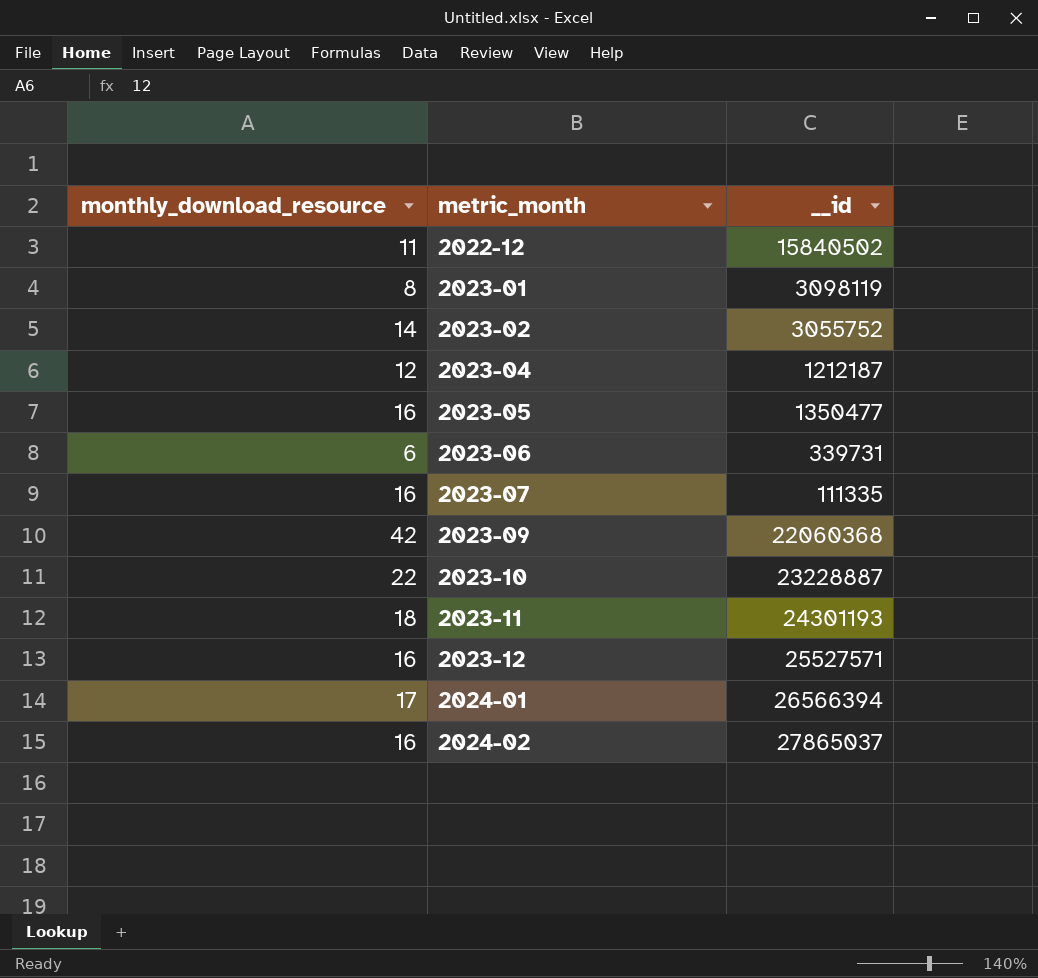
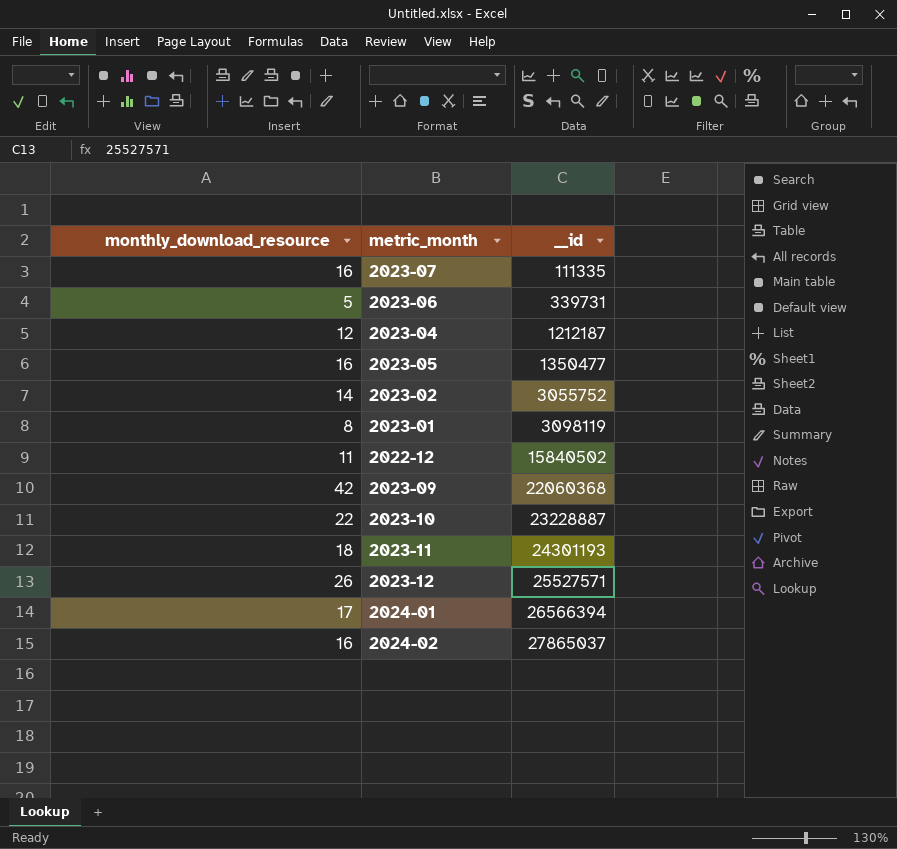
row order: metric_month ascending -> __id ascending
2023-06 | monthly_download_resource: 6 -> 5
2023-12 | monthly_download_resource: 16 -> 26

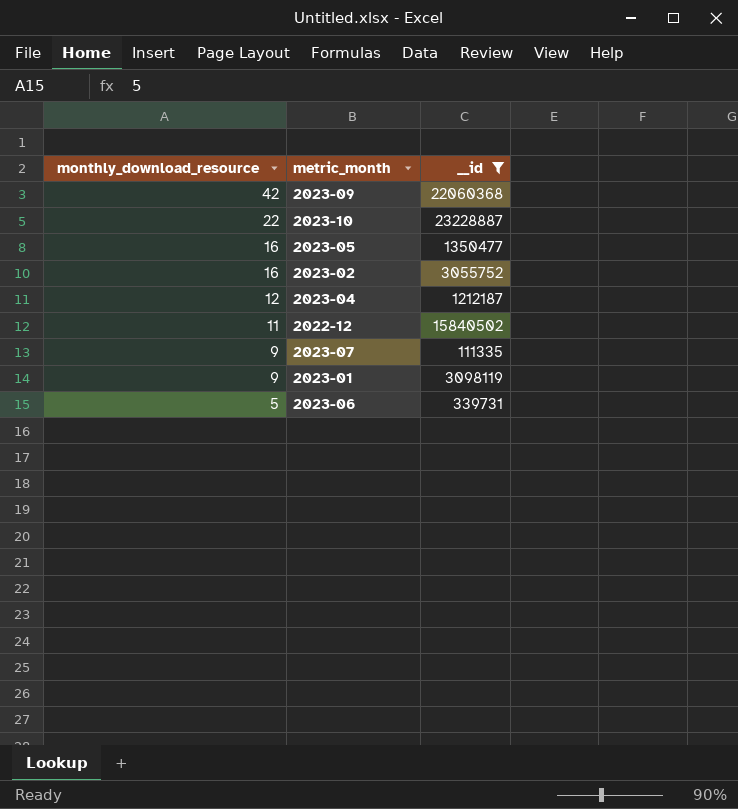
filter: none -> __id <= 23228887
row order: __id ascending -> monthly_download_resource descending
2023-02 | monthly_download_resource: 14 -> 16
2023-07 | monthly_download_resource: 16 -> 9
2023-01 | monthly_download_resource: 8 -> 9

